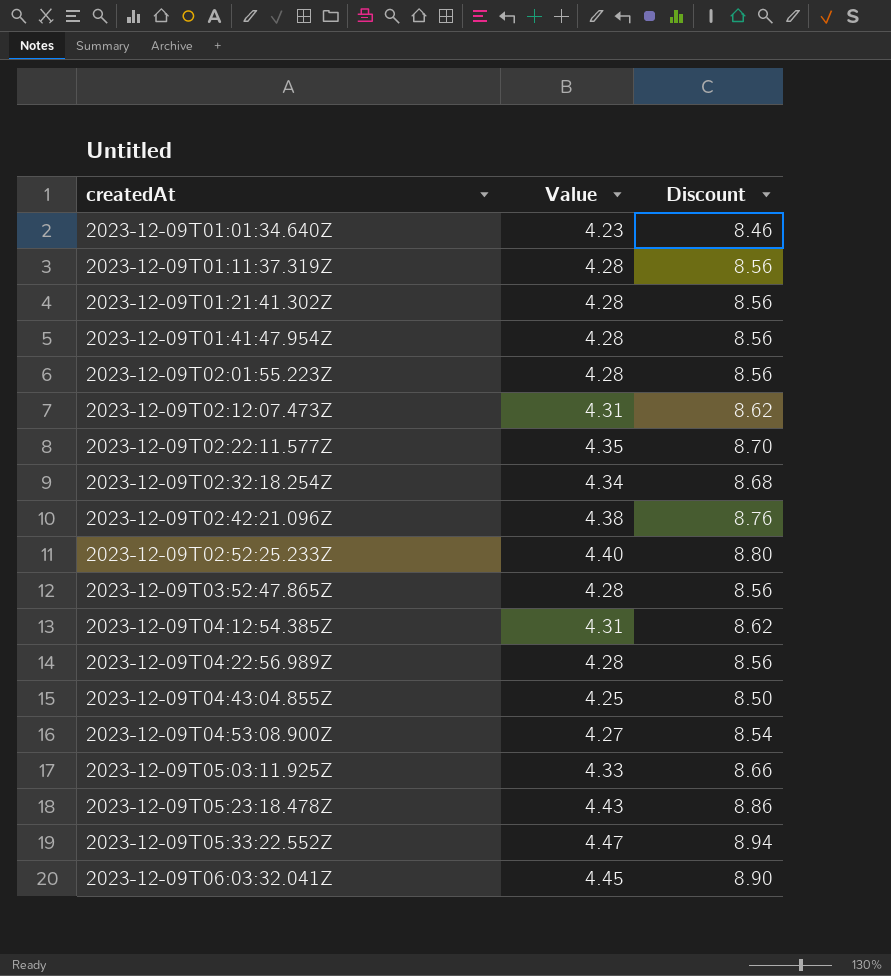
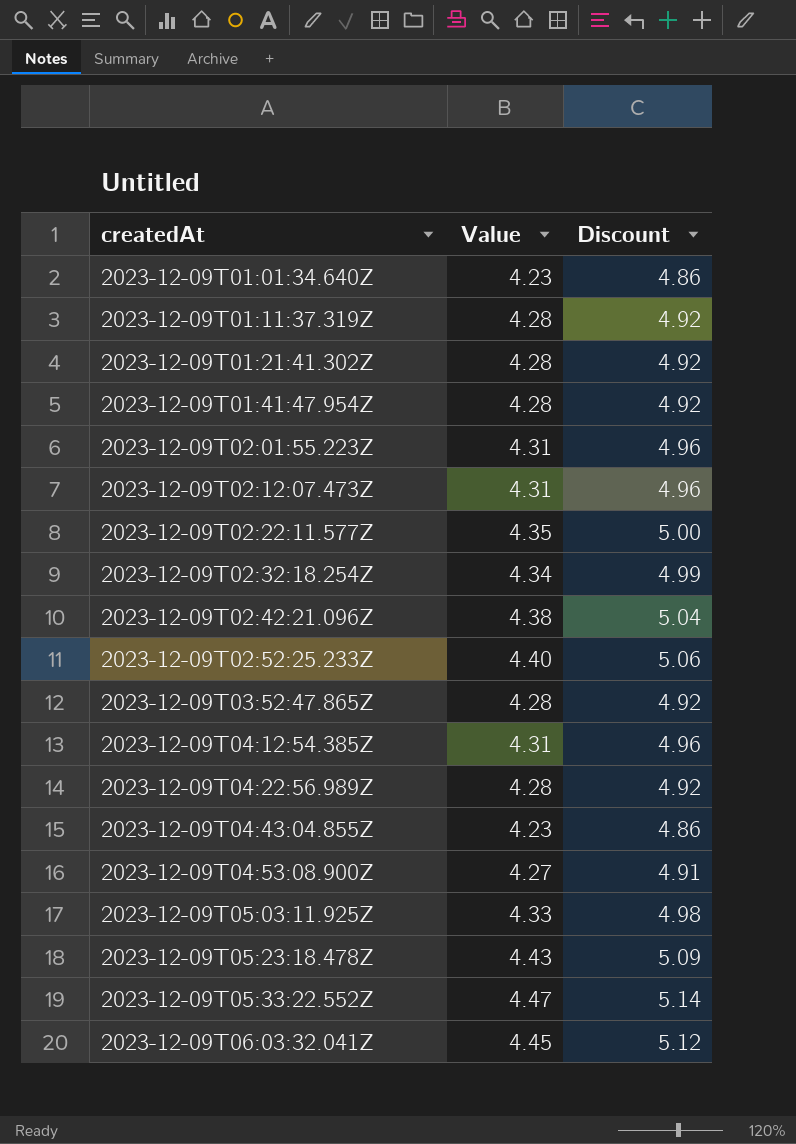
column Discount | formula: [Value] * 2 -> [Value] * 1.15
2023-12-09T02:01:55.223Z | Value: 4.28 -> 4.31
2023-12-09T04:43:04.855Z | Value: 4.25 -> 4.23

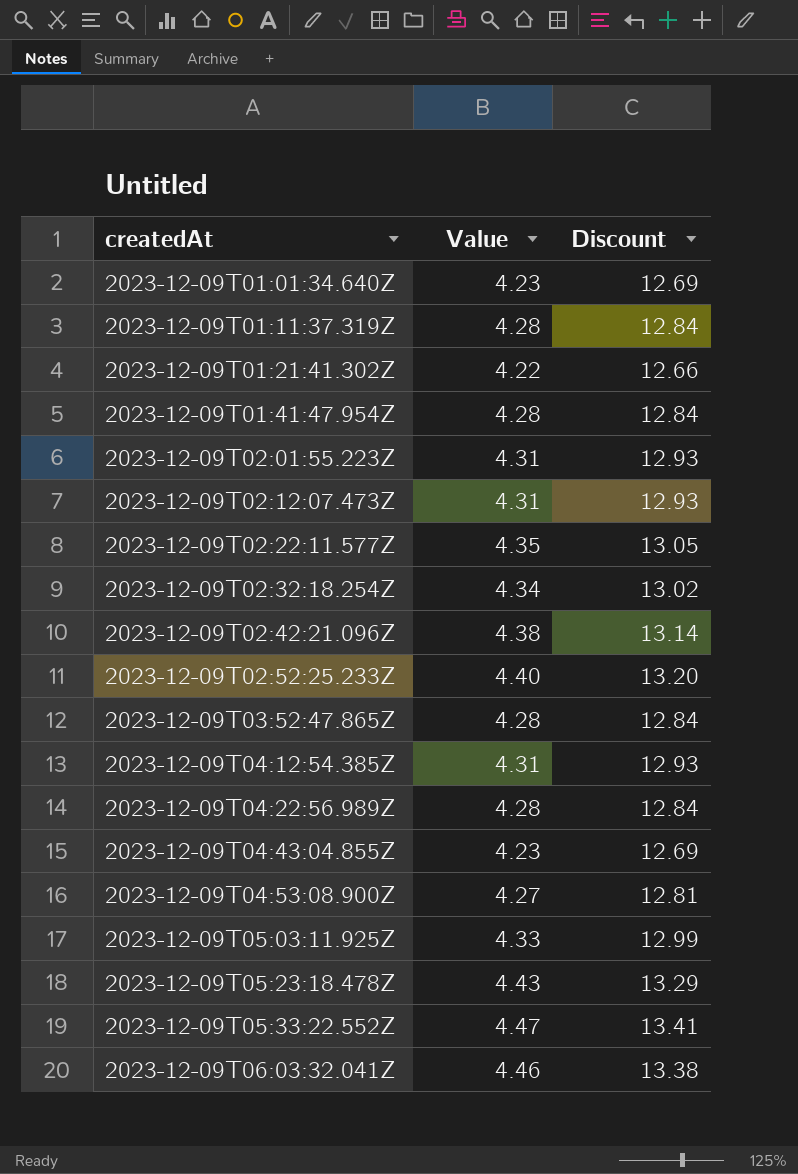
column Discount | formula: [Value] * 1.15 -> [Value] * 3
2023-12-09T01:21:41.302Z | Value: 4.28 -> 4.22
2023-12-09T06:03:32.041Z | Value: 4.45 -> 4.46

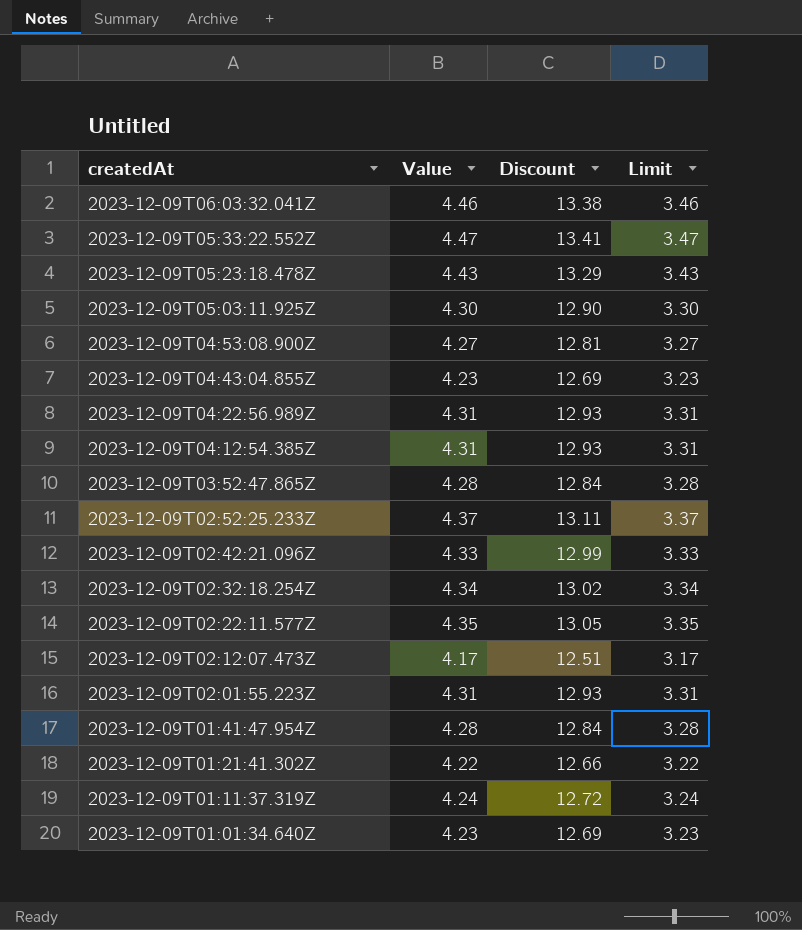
row order: createdAt ascending -> createdAt descending
column Limit | formula: none -> [Value] - 1
2023-12-09T05:03:11.925Z | Value: 4.33 -> 4.30
2023-12-09T05:03:11.925Z | Discount: 12.99 -> 12.90
2023-12-09T04:22:56.989Z | Value: 4.28 -> 4.31
2023-12-09T04:22:56.989Z | Discount: 12.84 -> 12.93
2023-12-09T02:52:25.233Z | Value: 4.40 -> 4.37
2023-12-09T02:52:25.233Z | Discount: 13.20 -> 13.11
2023-12-09T02:42:21.096Z | Value: 4.38 -> 4.33
2023-12-09T02:42:21.096Z | Discount: 13.14 -> 12.99
2023-12-09T02:12:07.473Z | Value: 4.31 -> 4.17
2023-12-09T02:12:07.473Z | Discount: 12.93 -> 12.51
2023-12-09T01:11:37.319Z | Value: 4.28 -> 4.24
2023-12-09T01:11:37.319Z | Discount: 12.84 -> 12.72

